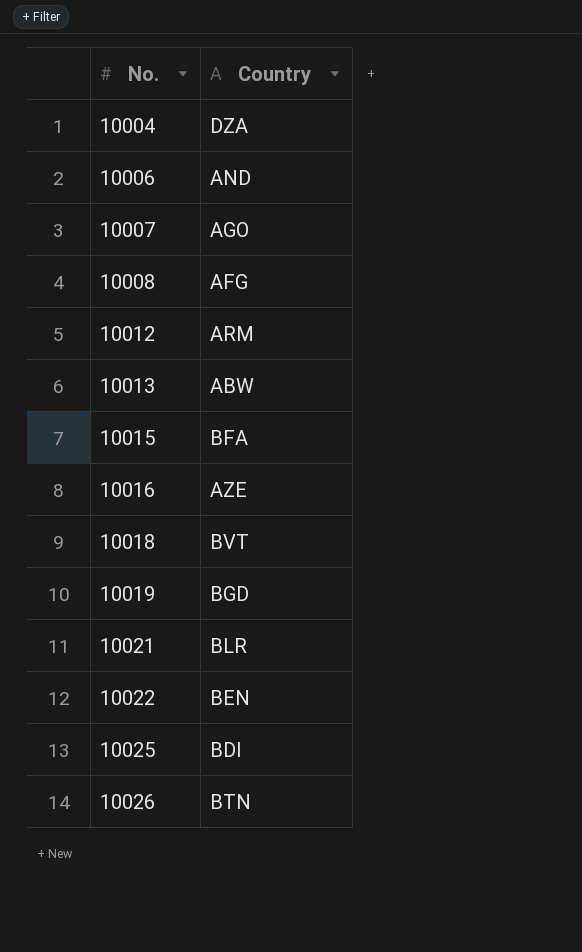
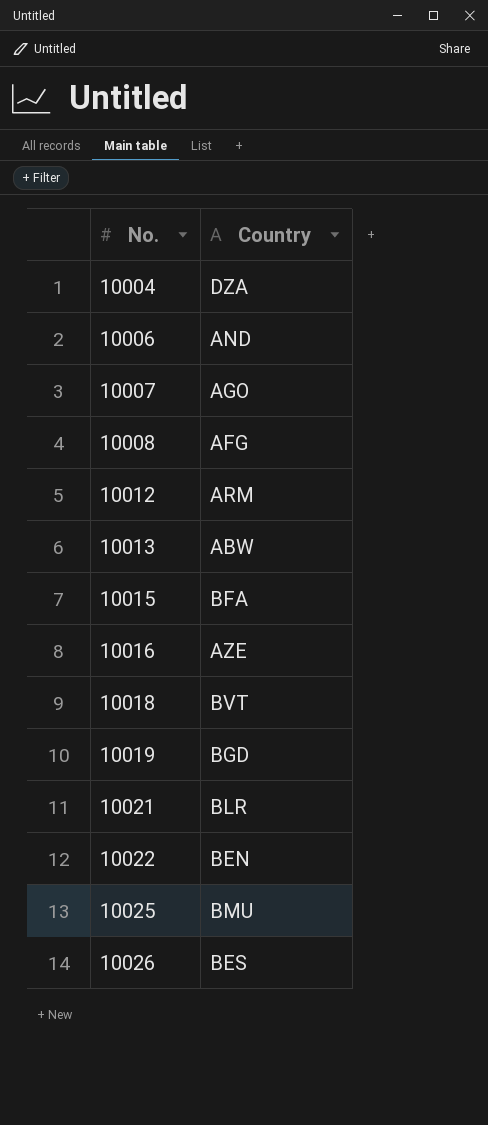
10025 | Country: BDI -> BMU
10026 | Country: BTN -> BES

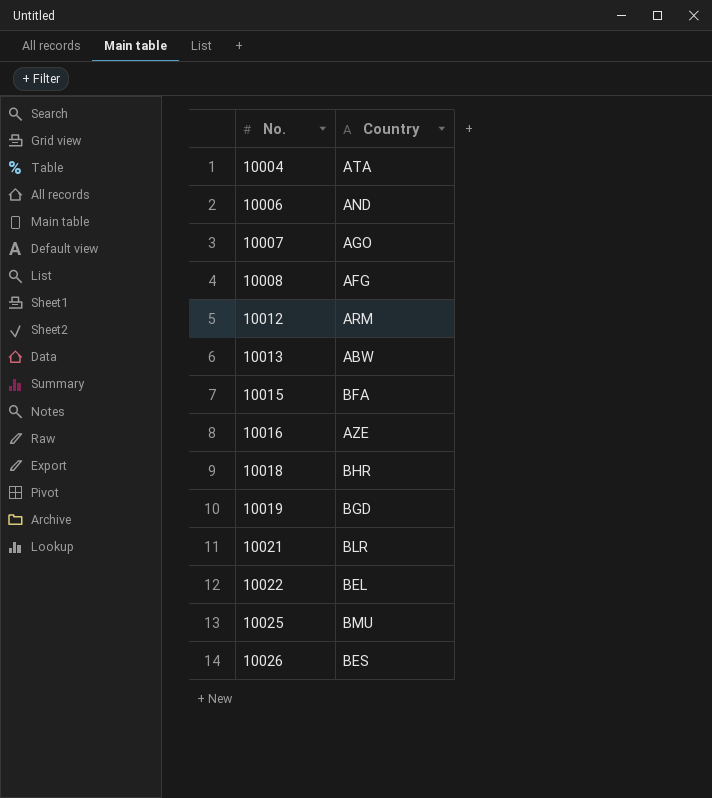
10004 | Country: DZA -> ATA
10018 | Country: BVT -> BHR
10022 | Country: BEN -> BEL

